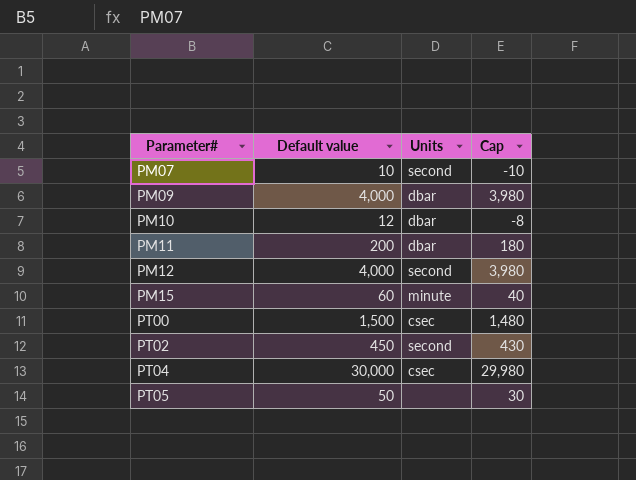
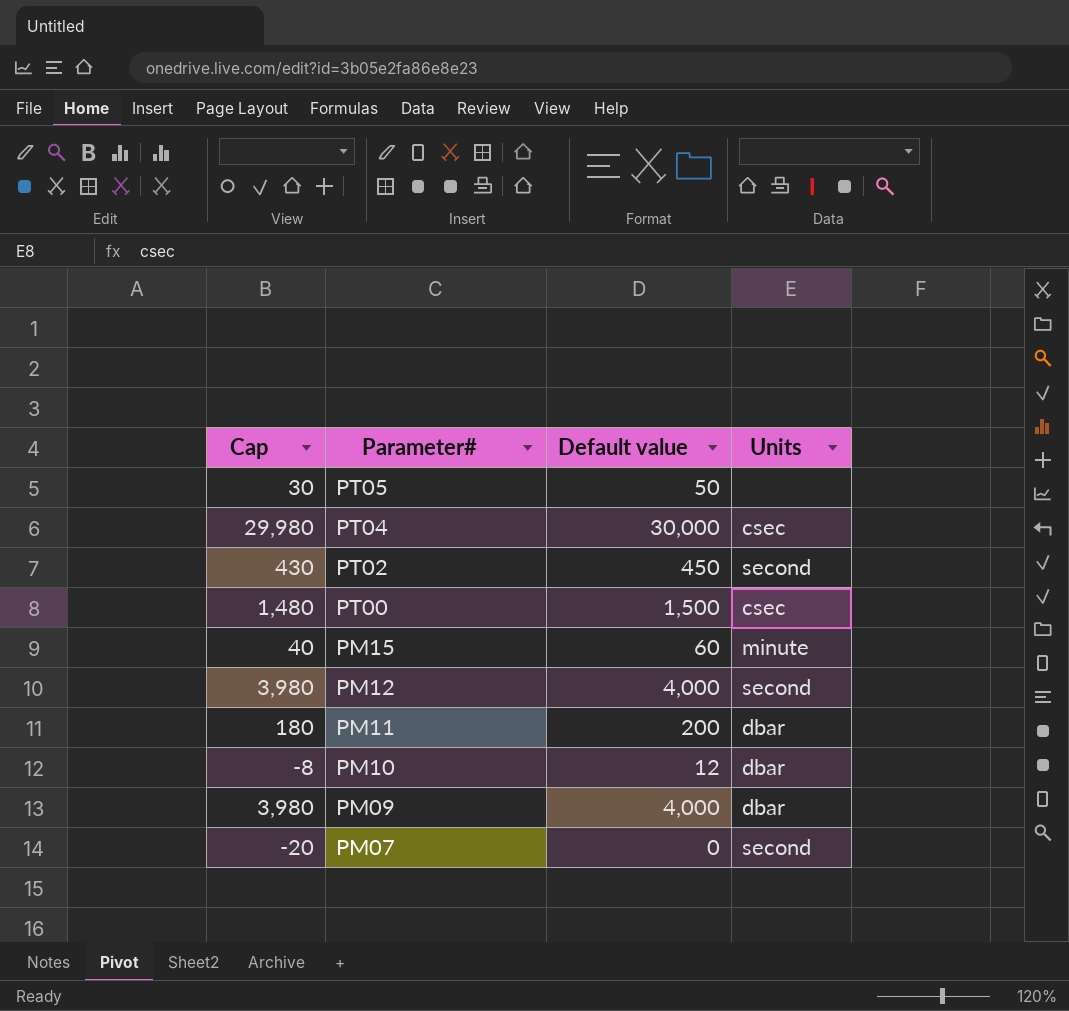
row order: Parameter# ascending -> Parameter# descending
column Cap | position: 4 -> 1
PM07 | Cap: -10 -> -20
PM07 | Default value: 10 -> 0

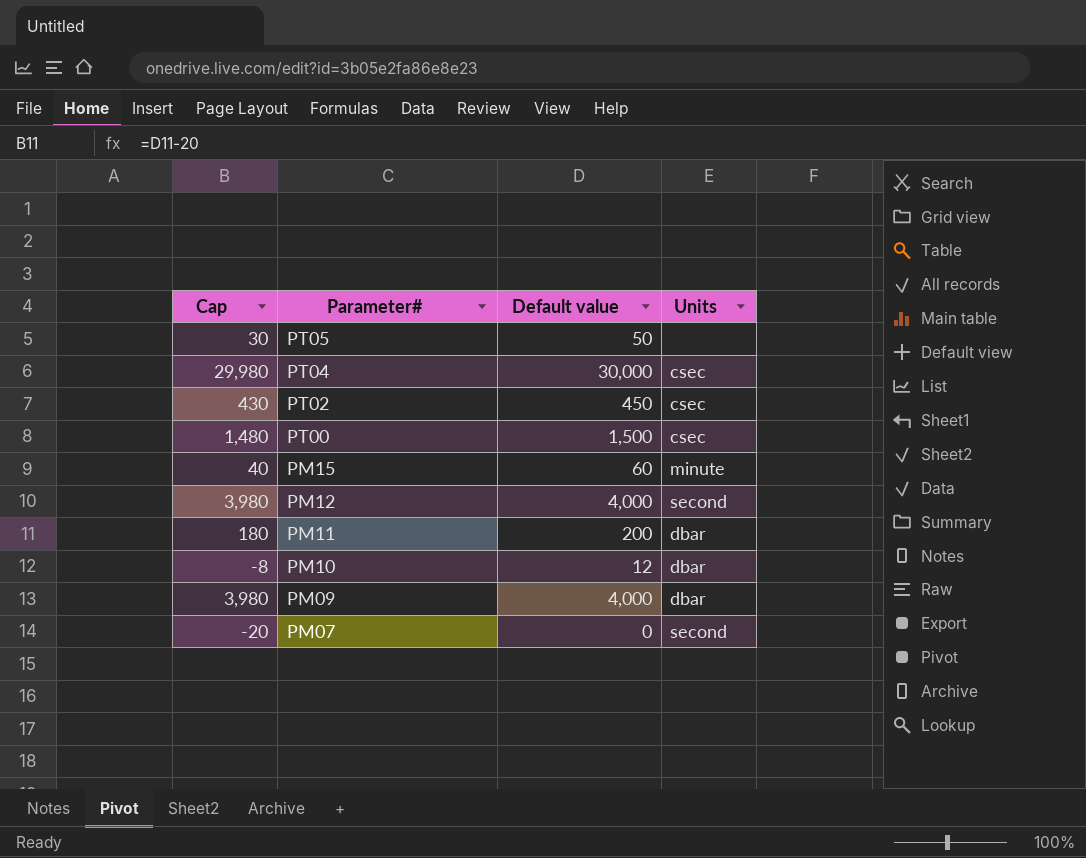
PT02 | Units: second -> csec

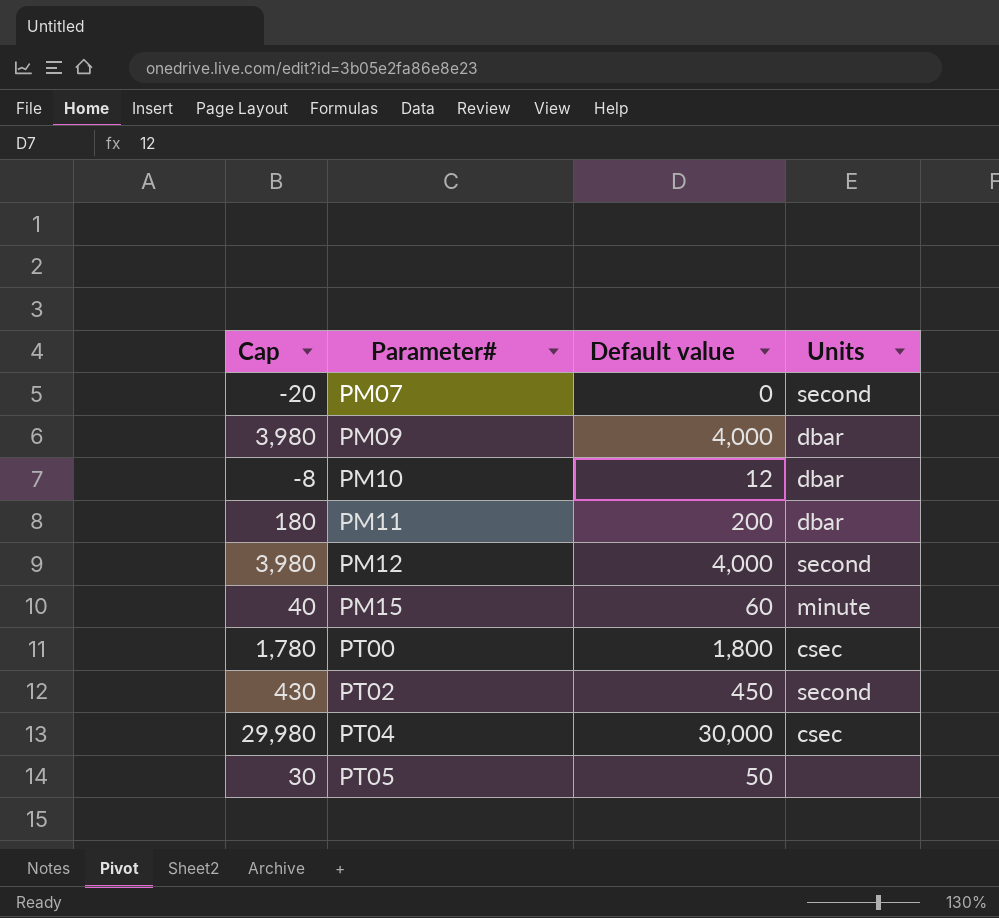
row order: Parameter# descending -> Parameter# ascending
PT00 | Cap: 1,480 -> 1,780
PT00 | Default value: 1,500 -> 1,800
PT02 | Units: csec -> second

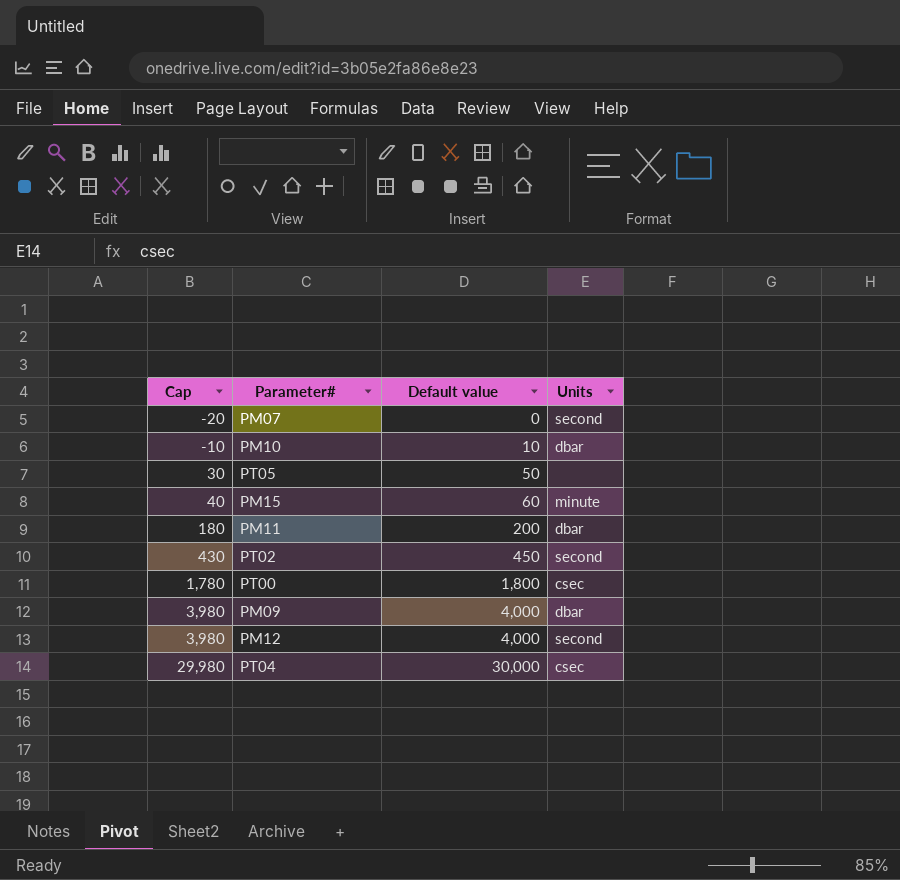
row order: Parameter# ascending -> Cap ascending
PM10 | Cap: -8 -> -10
PM10 | Default value: 12 -> 10

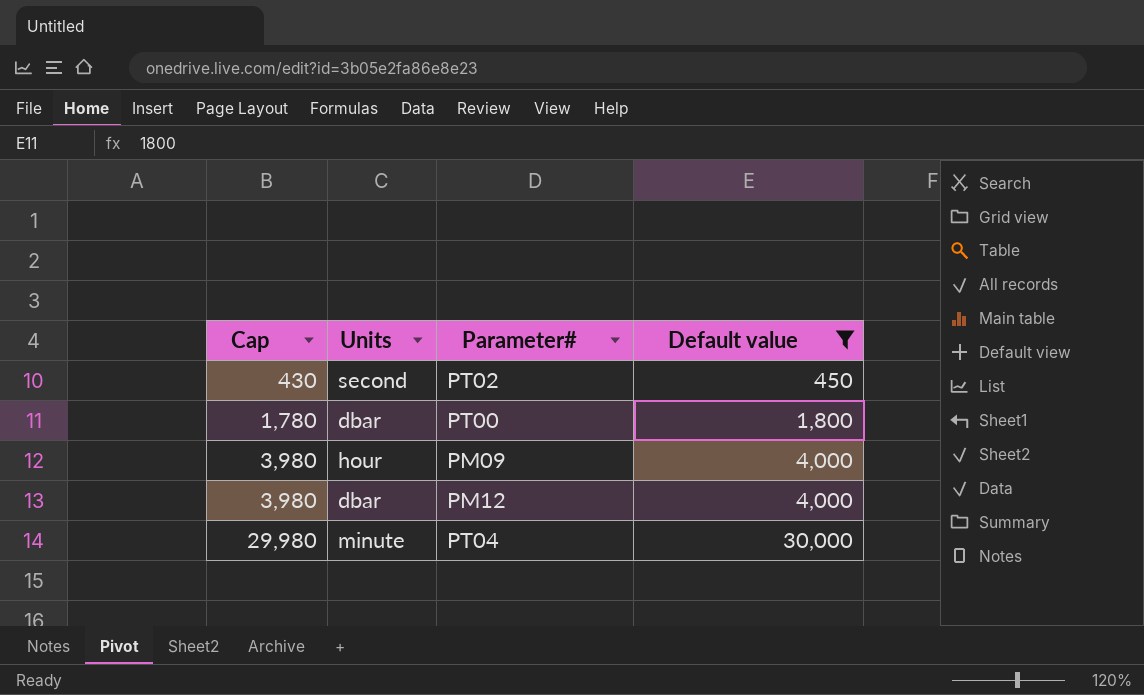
filter: none -> Default value >= 450
column Units | position: 4 -> 2
PT00 | Units: csec -> dbar
PM09 | Units: dbar -> hour
PM12 | Units: second -> dbar
PT04 | Units: csec -> minute

